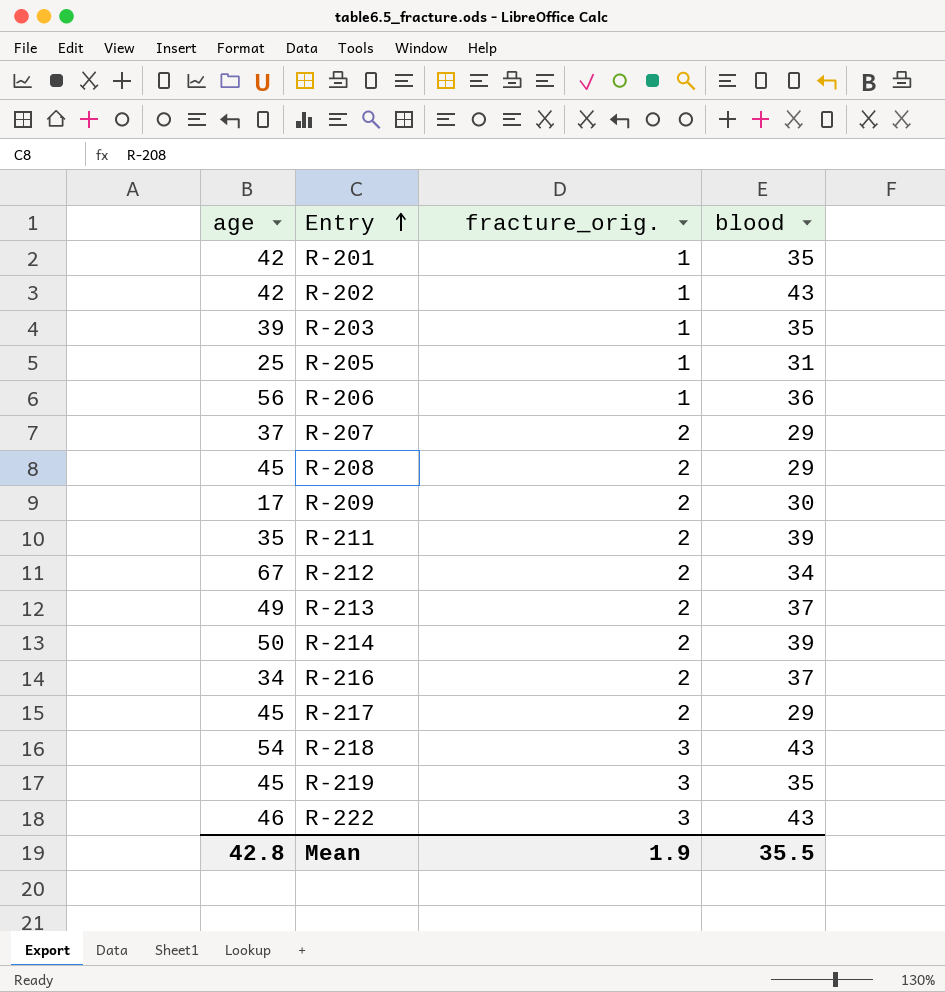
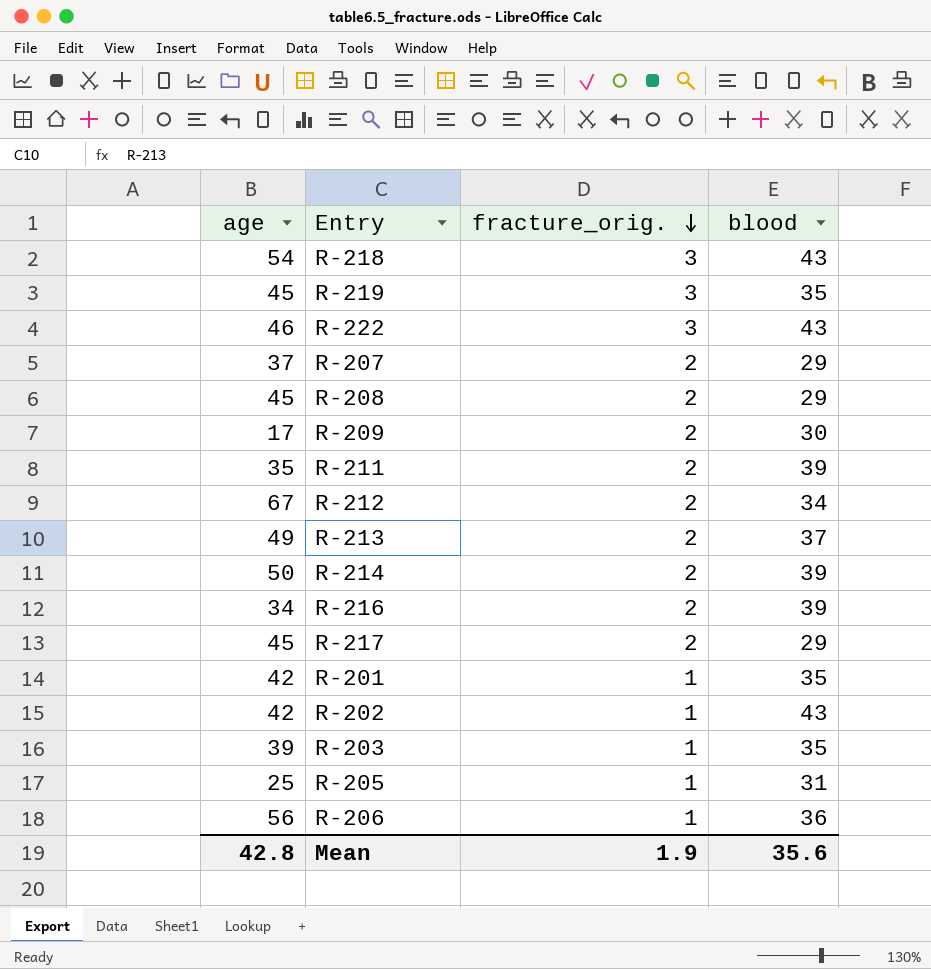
row order: Entry ascending -> fracture_orig. descending
R-216 | blood: 37 -> 39
Mean | blood: 35.5 -> 35.6

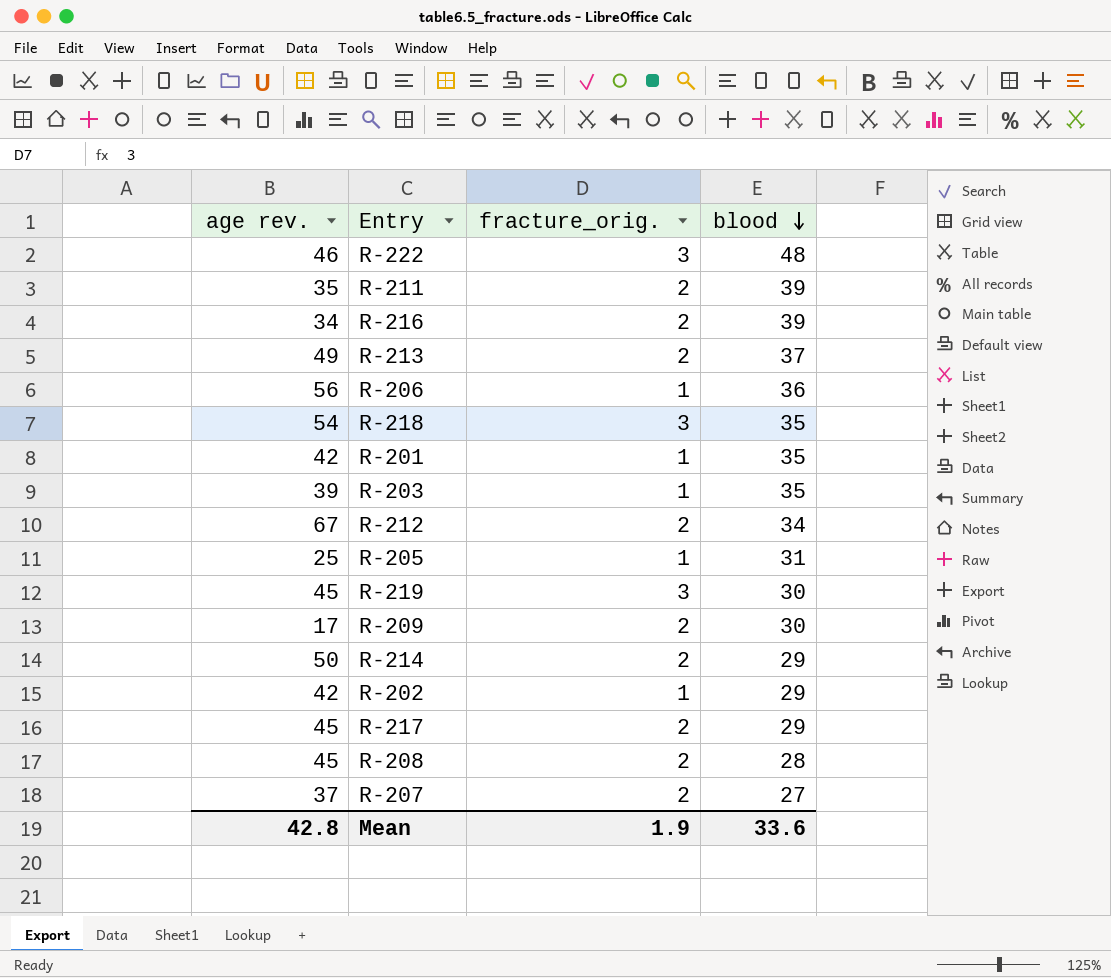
row order: fracture_orig. descending -> blood descending
column name: age -> age rev.
R-222 | blood: 43 -> 48
R-218 | blood: 43 -> 35
R-219 | blood: 35 -> 30
R-214 | blood: 39 -> 29
R-202 | blood: 43 -> 29
R-208 | blood: 29 -> 28
R-207 | blood: 29 -> 27
Mean | blood: 35.6 -> 33.6

